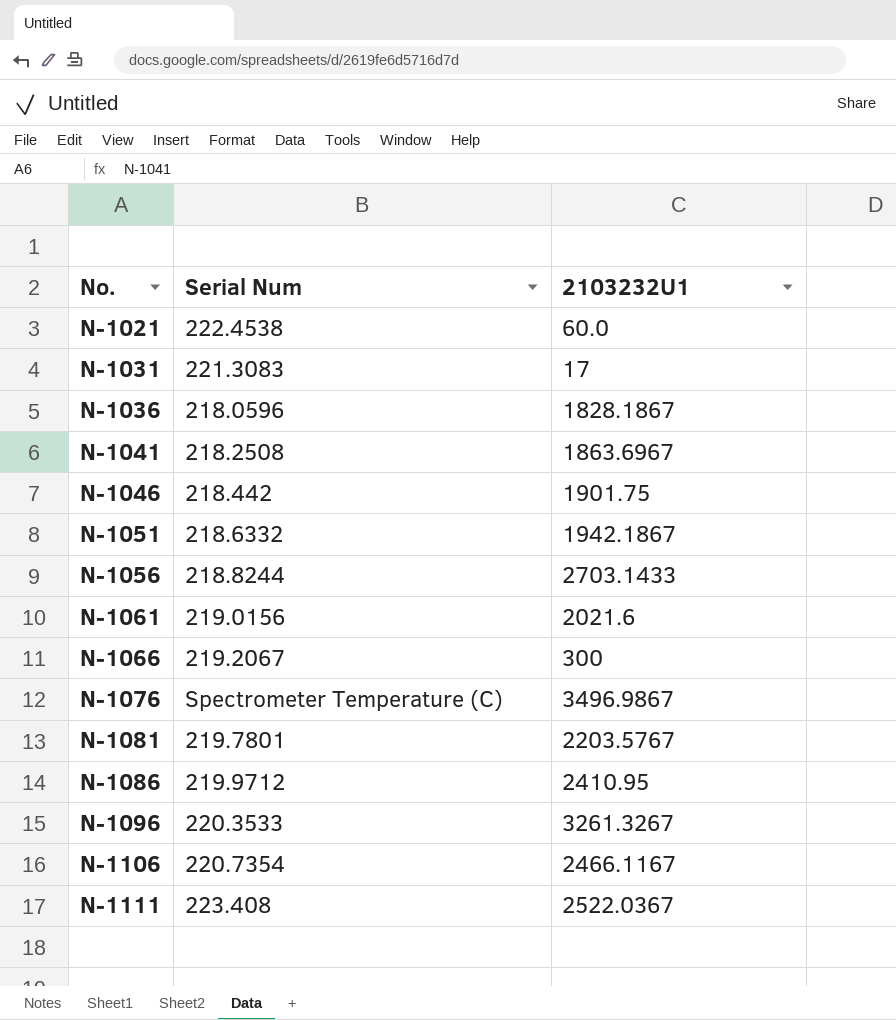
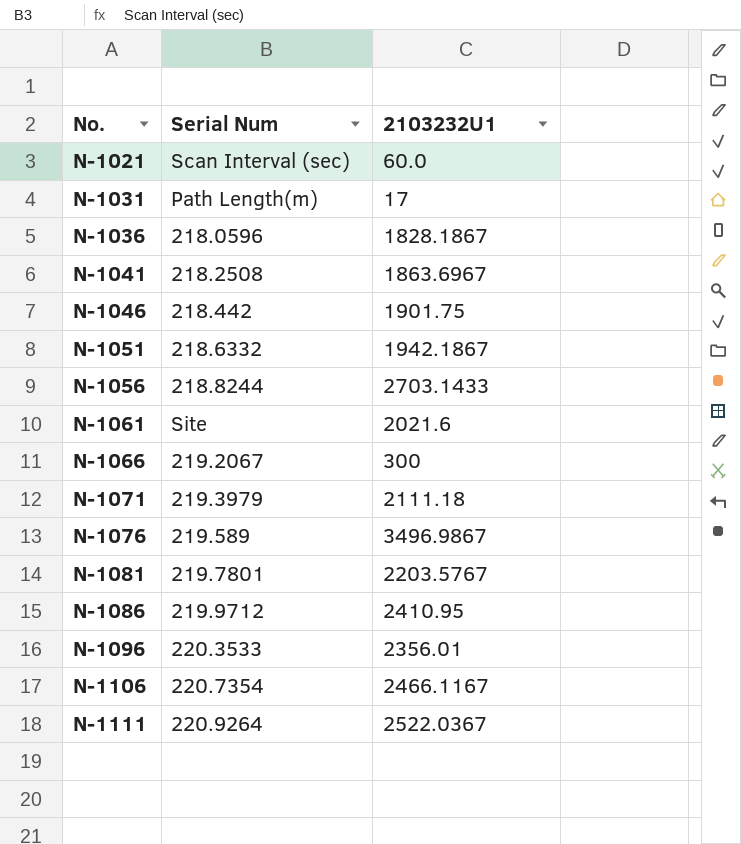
N-1021 | Serial Num: 222.4538 -> Scan Interval (sec)
N-1031 | Serial Num: 221.3083 -> Path Length(m)
N-1061 | Serial Num: 219.0156 -> Site
row N-1071: none -> 219.3979 | 2111.18
N-1076 | Serial Num: Spectrometer Temperature (C) -> 219.589
N-1096 | 2103232U1: 3261.3267 -> 2356.01
N-1111 | Serial Num: 223.408 -> 220.9264

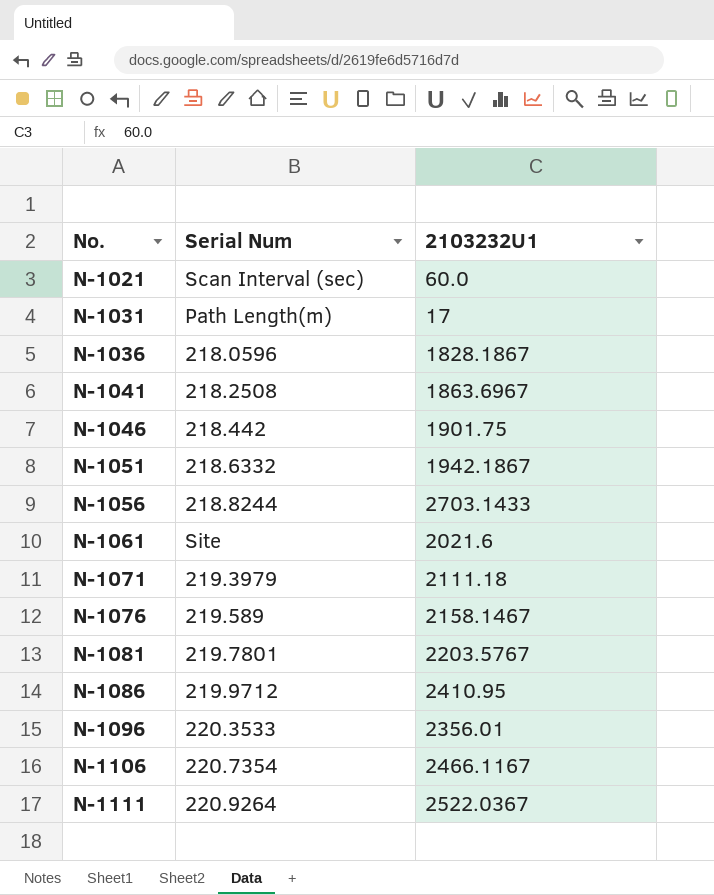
row N-1066: 219.2067 | 300 -> none
N-1076 | 2103232U1: 3496.9867 -> 2158.1467

